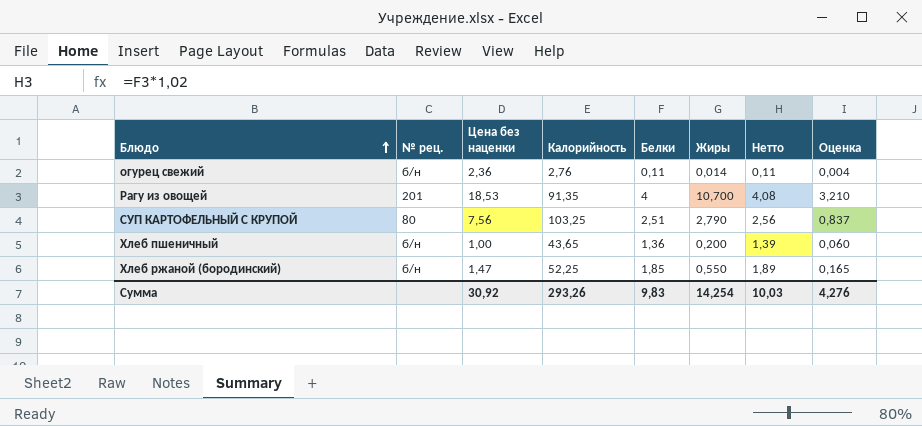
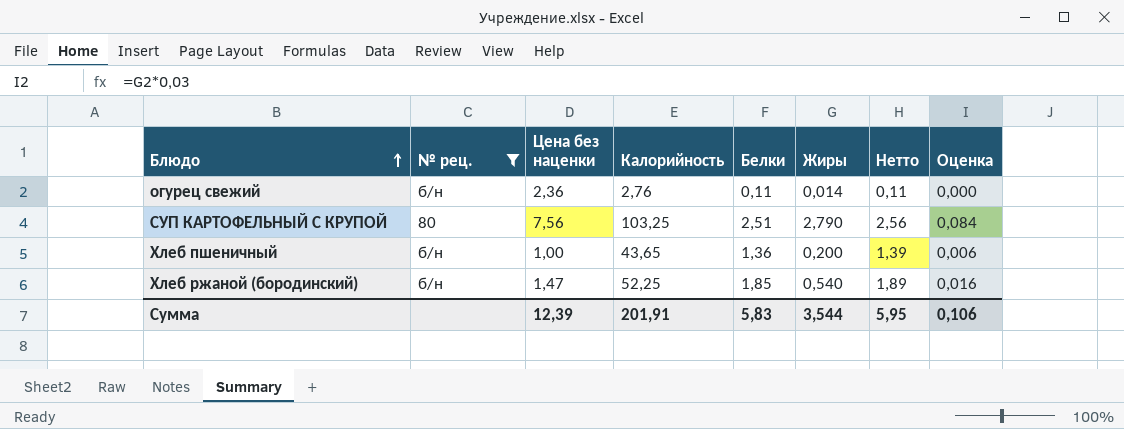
filter: none -> № рец. != 201
column Оценка | formula: [Жиры] * 0,3 -> [Жиры] * 0,03
Хлеб ржаной (бородинский) | Жиры: 0,550 -> 0,540
Сумма | Цена без наценки: 30,92 -> 12,39
Сумма | Калорийность: 293,26 -> 201,91
Сумма | Белки: 9,83 -> 5,83
Сумма | Жиры: 14,254 -> 3,544
Сумма | Нетто: 10,03 -> 5,95
Сумма | Оценка: 4,276 -> 0,106

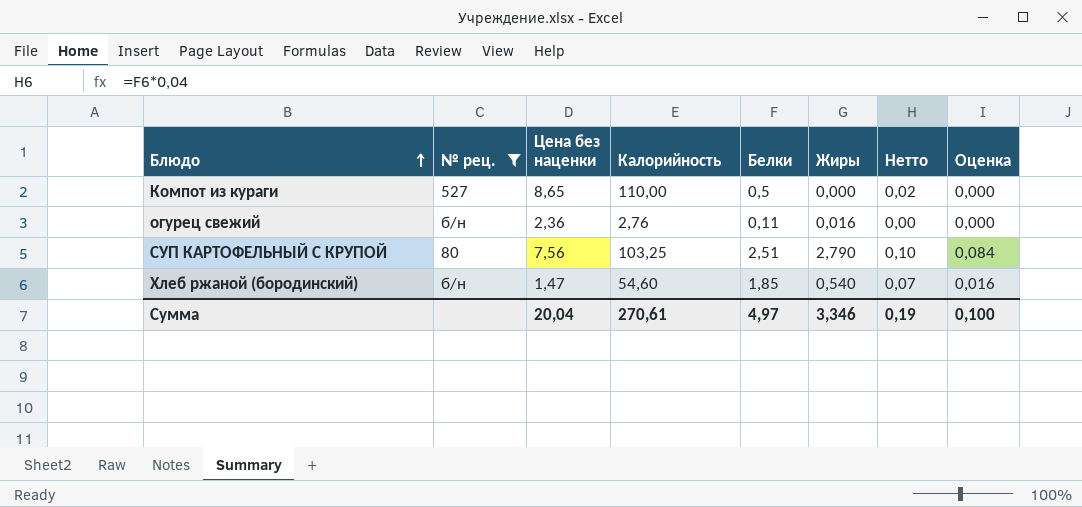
column Нетто | formula: [Белки] * 1,02 -> [Белки] * 0,04
row Хлеб пшеничный: б/н | 1,00 | 43,65 | 1,36 | 0,200 | 1,39 | 0,006 -> none
row Компот из кураги: none -> 527 | 8,65 | 110,00 | 0,5 | 0,000 | 0,02 | 0,000
огурец свежий | Жиры: 0,014 -> 0,016
Хлеб ржаной (бородинский) | Калорийность: 52,25 -> 54,60
Сумма | Цена без наценки: 12,39 -> 20,04
Сумма | Калорийность: 201,91 -> 270,61
Сумма | Белки: 5,83 -> 4,97
Сумма | Жиры: 3,544 -> 3,346
Сумма | Нетто: 5,95 -> 0,19
Сумма | Оценка: 0,106 -> 0,100

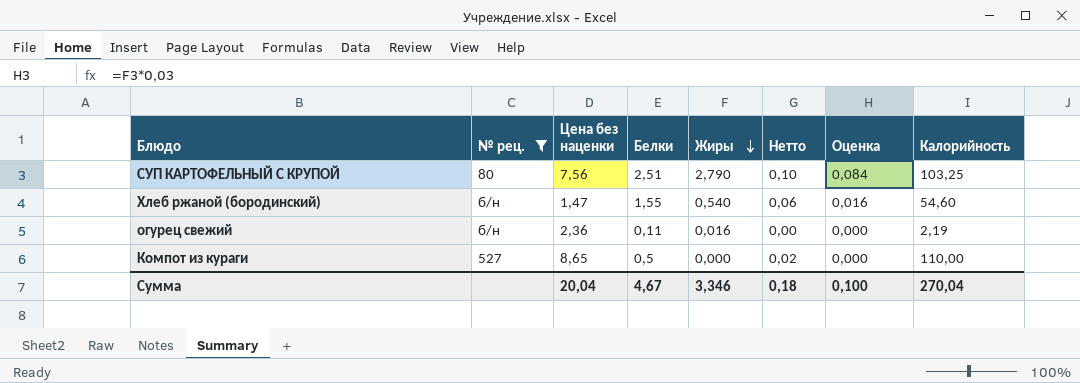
row order: Блюдо ascending -> Жиры descending
column Калорийность | position: 4 -> 8
Хлеб ржаной (бородинский) | Белки: 1,85 -> 1,55
Хлеб ржаной (бородинский) | Нетто: 0,07 -> 0,06
огурец свежий | Калорийность: 2,76 -> 2,19
Сумма | Белки: 4,97 -> 4,67
Сумма | Нетто: 0,19 -> 0,18
Сумма | Калорийность: 270,61 -> 270,04

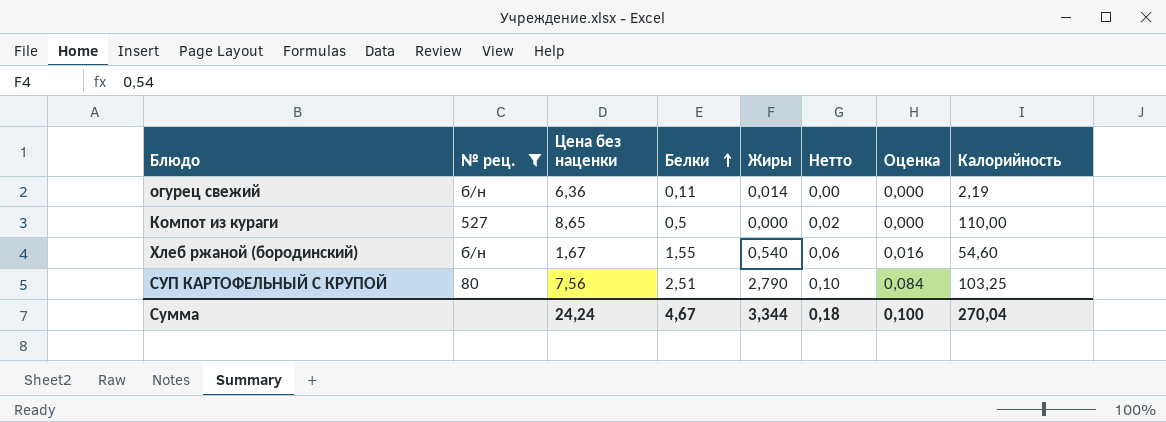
row order: Жиры descending -> Белки ascending
огурец свежий | Цена без наценки: 2,36 -> 6,36
огурец свежий | Жиры: 0,016 -> 0,014
Хлеб ржаной (бородинский) | Цена без наценки: 1,47 -> 1,67
Сумма | Цена без наценки: 20,04 -> 24,24
Сумма | Жиры: 3,346 -> 3,344

